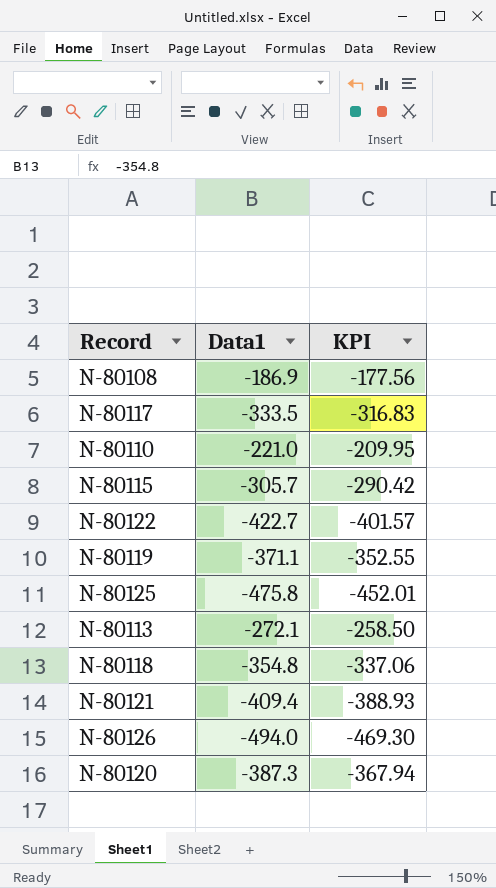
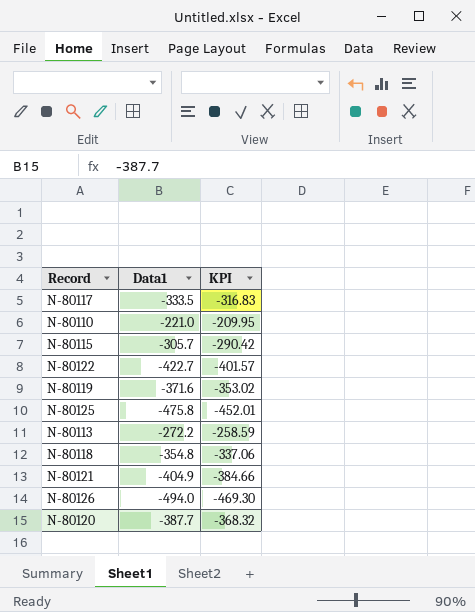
row N-80108: -186.9 | -177.56 -> none
N-80119 | Data1: -371.1 -> -371.6
N-80119 | KPI: -352.55 -> -353.02
N-80113 | Data1: -272.1 -> -272.2
N-80113 | KPI: -258.50 -> -258.59
N-80121 | Data1: -409.4 -> -404.9
N-80121 | KPI: -388.93 -> -384.66
N-80120 | Data1: -387.3 -> -387.7
N-80120 | KPI: -367.94 -> -368.32

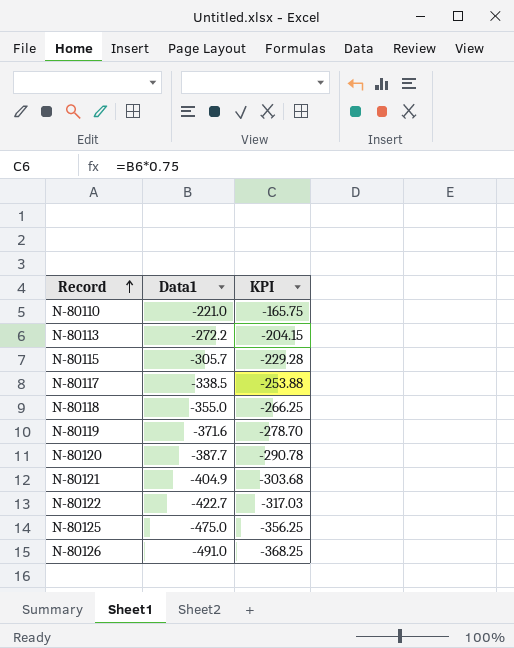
row order: none -> Record ascending
column KPI | formula: [Data1] * 0.95 -> [Data1] * 0.75
N-80117 | Data1: -333.5 -> -338.5
N-80118 | Data1: -354.8 -> -355.0
N-80125 | Data1: -475.8 -> -475.0
N-80126 | Data1: -494.0 -> -491.0

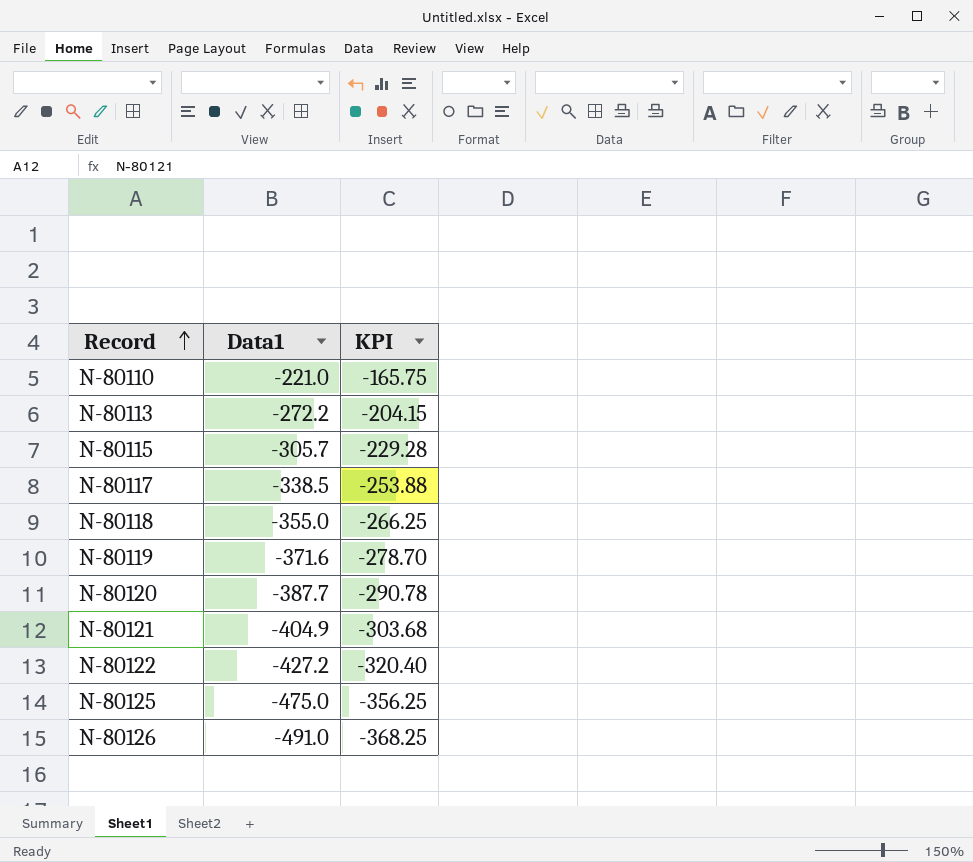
N-80122 | Data1: -422.7 -> -427.2
N-80122 | KPI: -317.03 -> -320.40

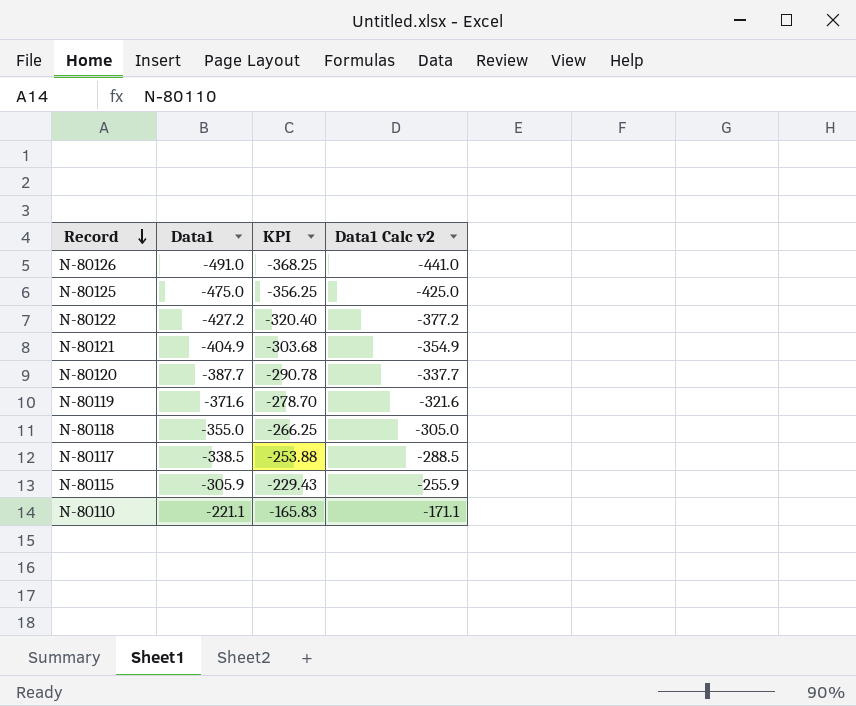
row order: Record ascending -> Record descending
column Data1 Calc v2 | formula: none -> [Data1] + 50
row N-80113: -272.2 | -204.15 -> none
N-80115 | Data1: -305.7 -> -305.9
N-80115 | KPI: -229.28 -> -229.43
N-80110 | Data1: -221.0 -> -221.1
N-80110 | KPI: -165.75 -> -165.83

